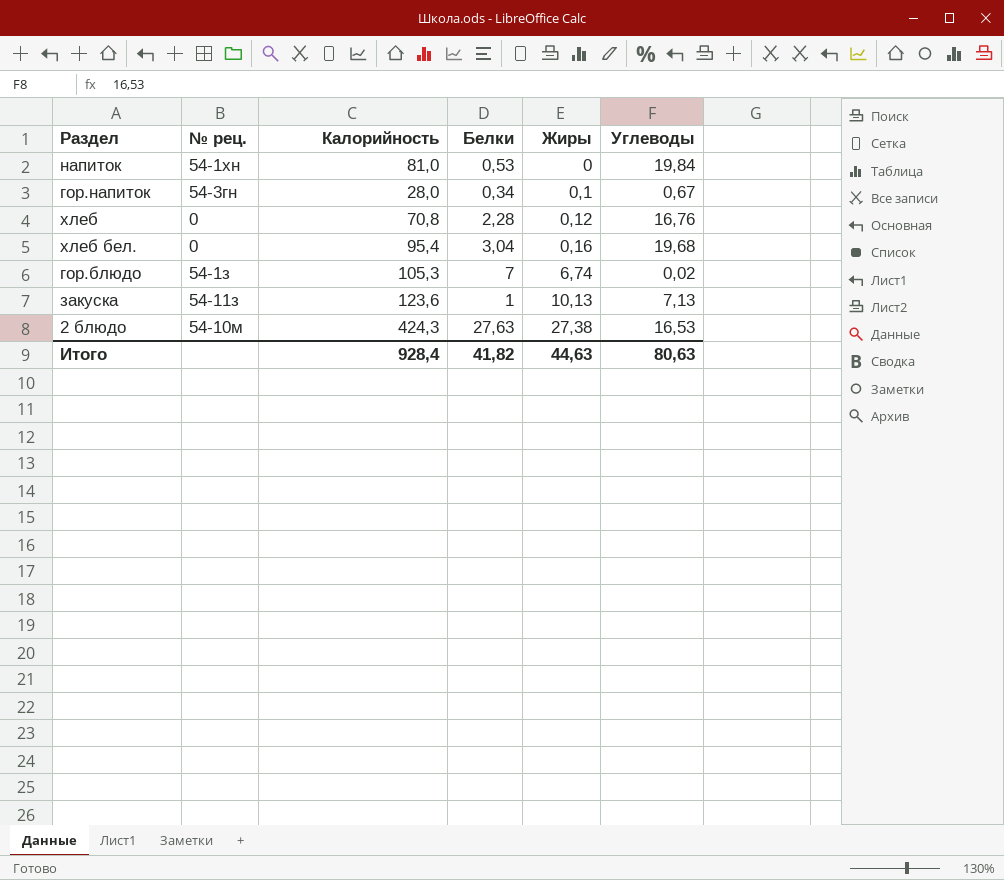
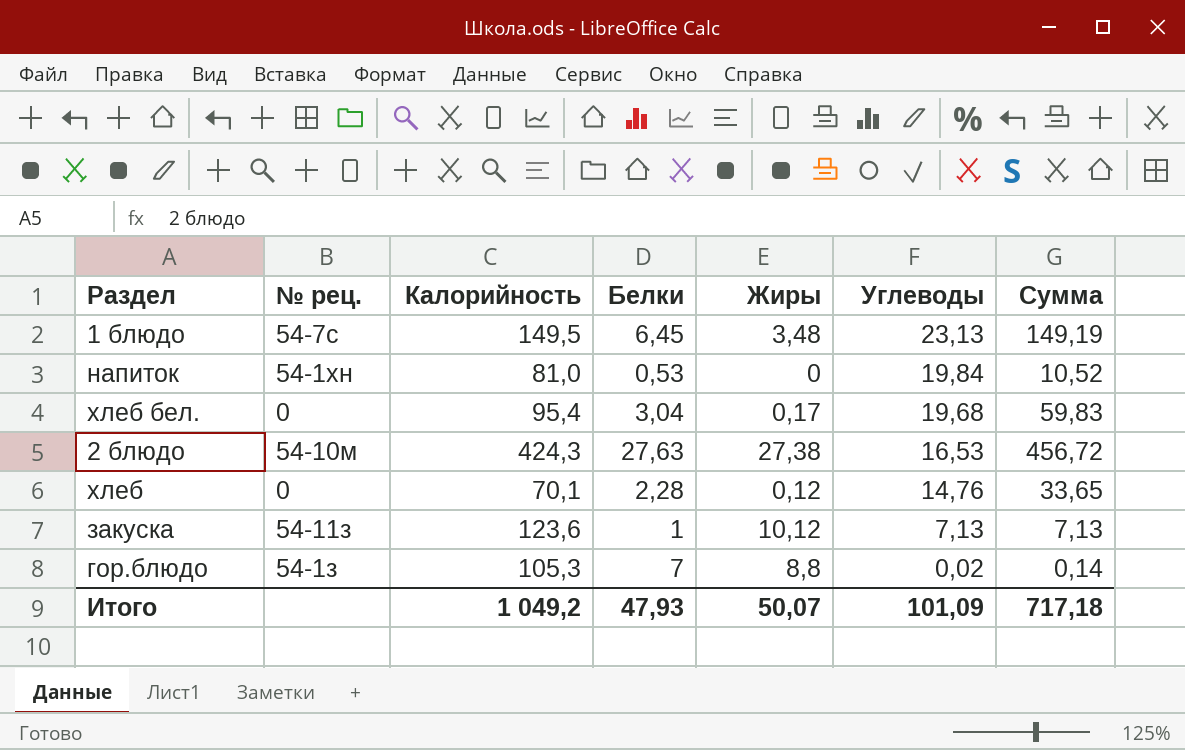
row order: Жиры ascending -> Углеводы descending
column Сумма | formula: none -> [Белки] * [Углеводы]
row гор.напиток: 54-3гн | 28,0 | 0,34 | 0,1 | 0,67 -> none
row 1 блюдо: none -> 54-7с | 149,5 | 6,45 | 3,48 | 23,13 | 149,19
хлеб бел. | Жиры: 0,16 -> 0,17
хлеб | Калорийность: 70,8 -> 70,1
хлеб | Углеводы: 16,76 -> 14,76
закуска | Жиры: 10,13 -> 10,12
гор.блюдо | Жиры: 6,74 -> 8,8
Итого | Калорийность: 928,4 -> 1 049,2
Итого | Белки: 41,82 -> 47,93
Итого | Жиры: 44,63 -> 50,07
Итого | Углеводы: 80,63 -> 101,09

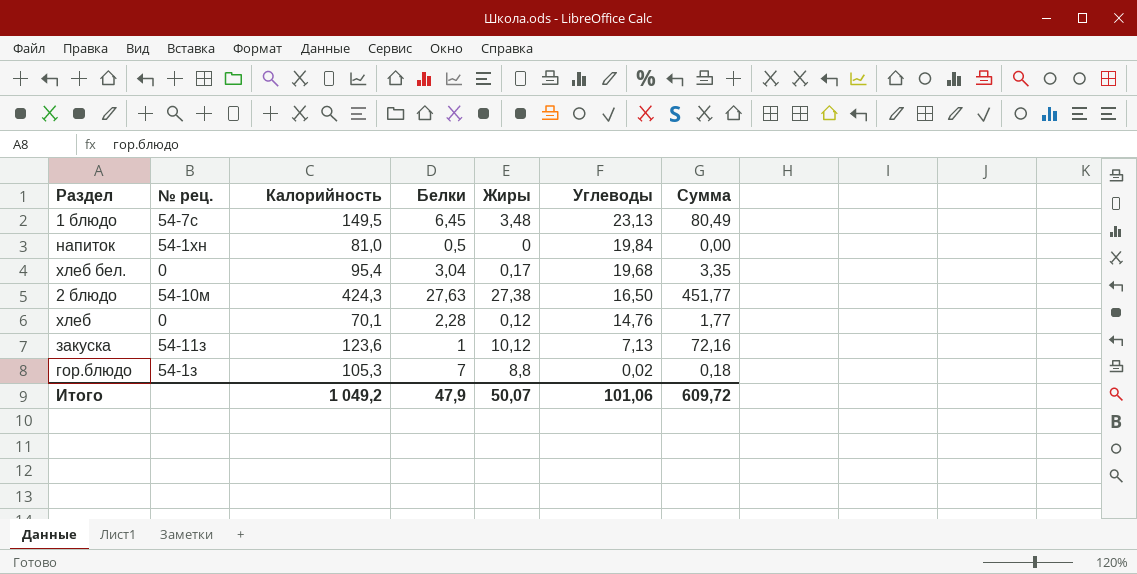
column Сумма | formula: [Белки] * [Углеводы] -> [Жиры] * [Углеводы]
напиток | Белки: 0,53 -> 0,5
2 блюдо | Углеводы: 16,53 -> 16,50
Итого | Белки: 47,93 -> 47,9
Итого | Углеводы: 101,09 -> 101,06
Итого | Сумма: 717,18 -> 609,72

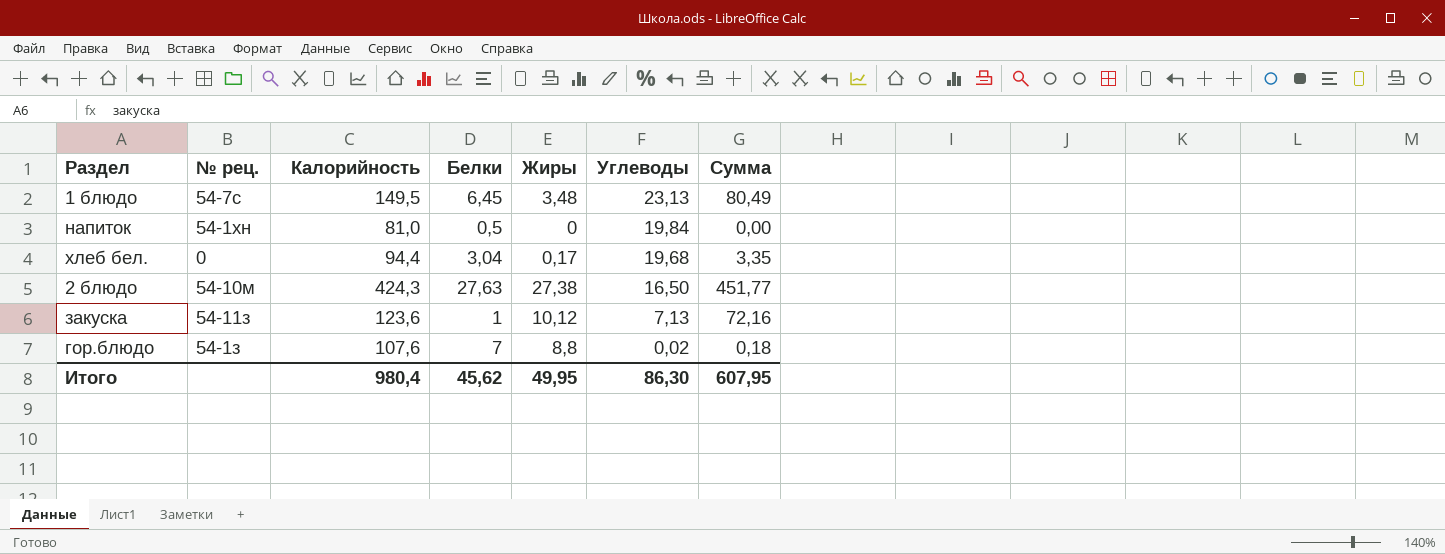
row хлеб: 0 | 70,1 | 2,28 | 0,12 | 14,76 | 1,77 -> none
хлеб бел. | Калорийность: 95,4 -> 94,4
гор.блюдо | Калорийность: 105,3 -> 107,6
Итого | Калорийность: 1 049,2 -> 980,4
Итого | Белки: 47,9 -> 45,62
Итого | Жиры: 50,07 -> 49,95
Итого | Углеводы: 101,06 -> 86,30
Итого | Сумма: 609,72 -> 607,95

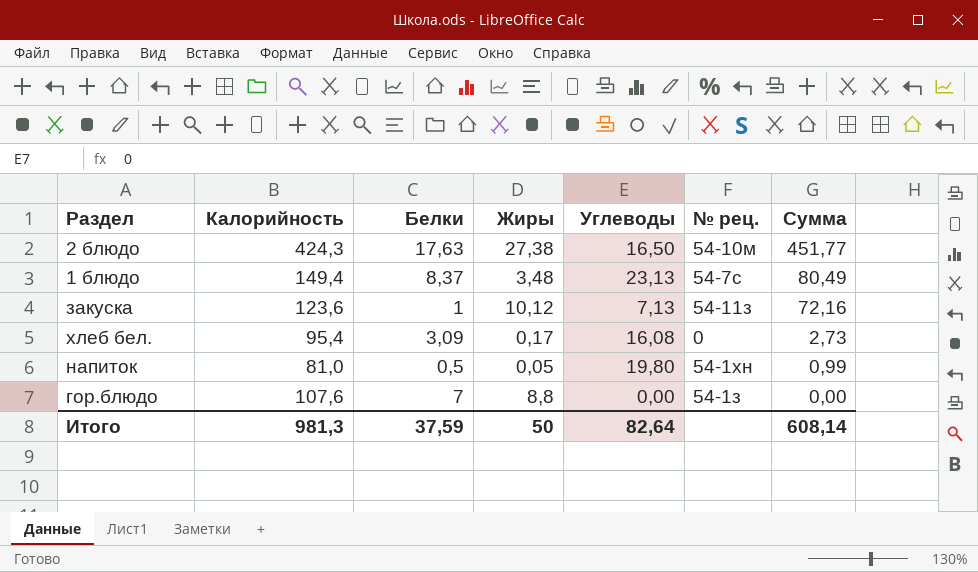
row order: Углеводы descending -> Сумма descending
column № рец. | position: 2 -> 6
2 блюдо | Белки: 27,63 -> 17,63
1 блюдо | Калорийность: 149,5 -> 149,4
1 блюдо | Белки: 6,45 -> 8,37
хлеб бел. | Калорийность: 94,4 -> 95,4
хлеб бел. | Белки: 3,04 -> 3,09
хлеб бел. | Углеводы: 19,68 -> 16,08
хлеб бел. | Сумма: 3,35 -> 2,73
напиток | Жиры: 0 -> 0,05
напиток | Углеводы: 19,84 -> 19,80
напиток | Сумма: 0,00 -> 0,99
гор.блюдо | Углеводы: 0,02 -> 0,00
гор.блюдо | Сумма: 0,18 -> 0,00
Итого | Калорийность: 980,4 -> 981,3
Итого | Белки: 45,62 -> 37,59
Итого | Жиры: 49,95 -> 50
Итого | Углеводы: 86,30 -> 82,64
Итого | Сумма: 607,95 -> 608,14

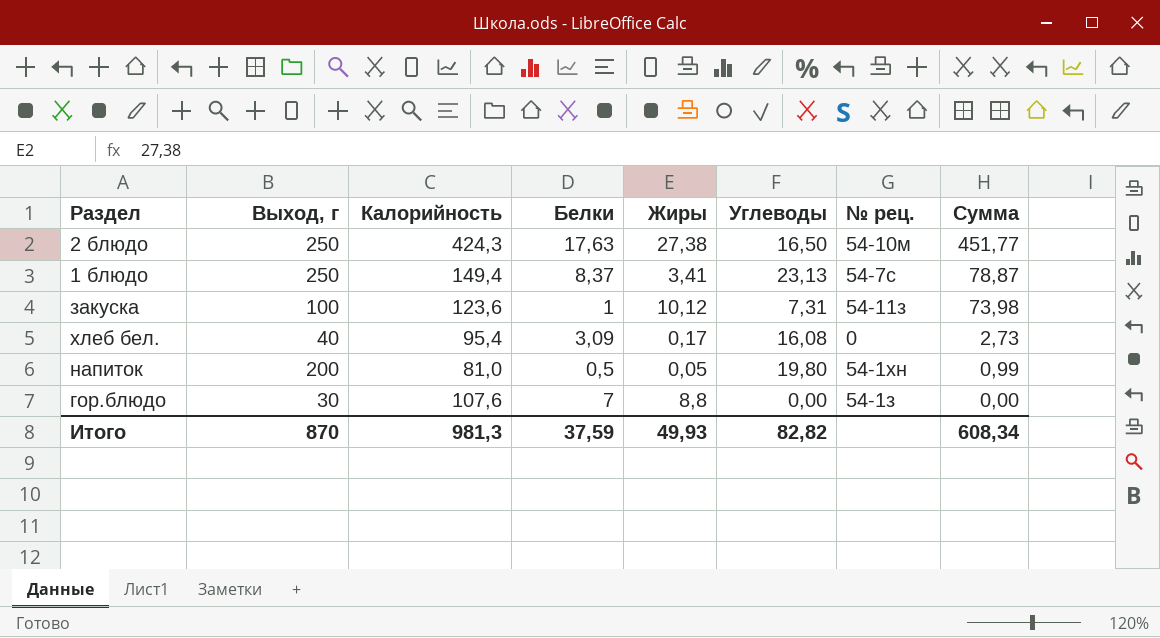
column Выход, г | position: none -> 2
1 блюдо | Жиры: 3,48 -> 3,41
1 блюдо | Сумма: 80,49 -> 78,87
закуска | Углеводы: 7,13 -> 7,31
закуска | Сумма: 72,16 -> 73,98
Итого | Жиры: 50 -> 49,93
Итого | Углеводы: 82,64 -> 82,82
Итого | Сумма: 608,14 -> 608,34

